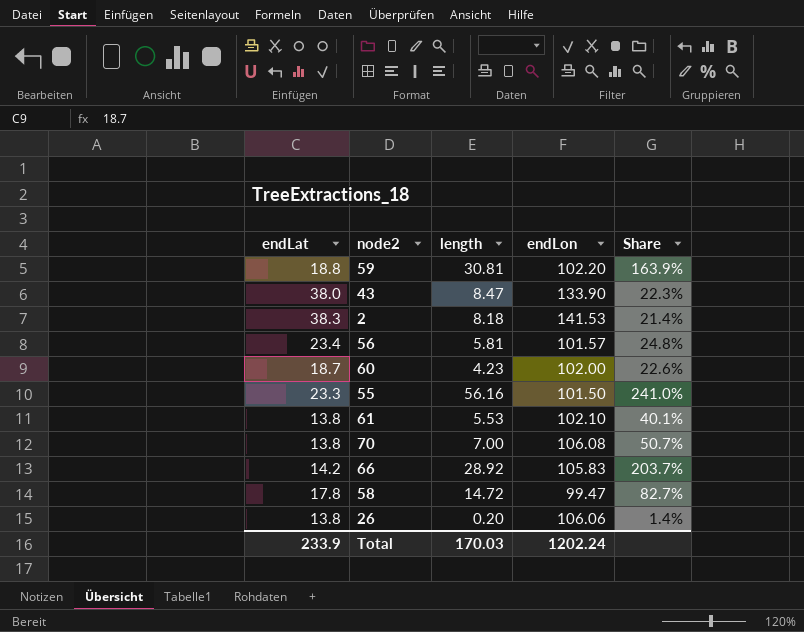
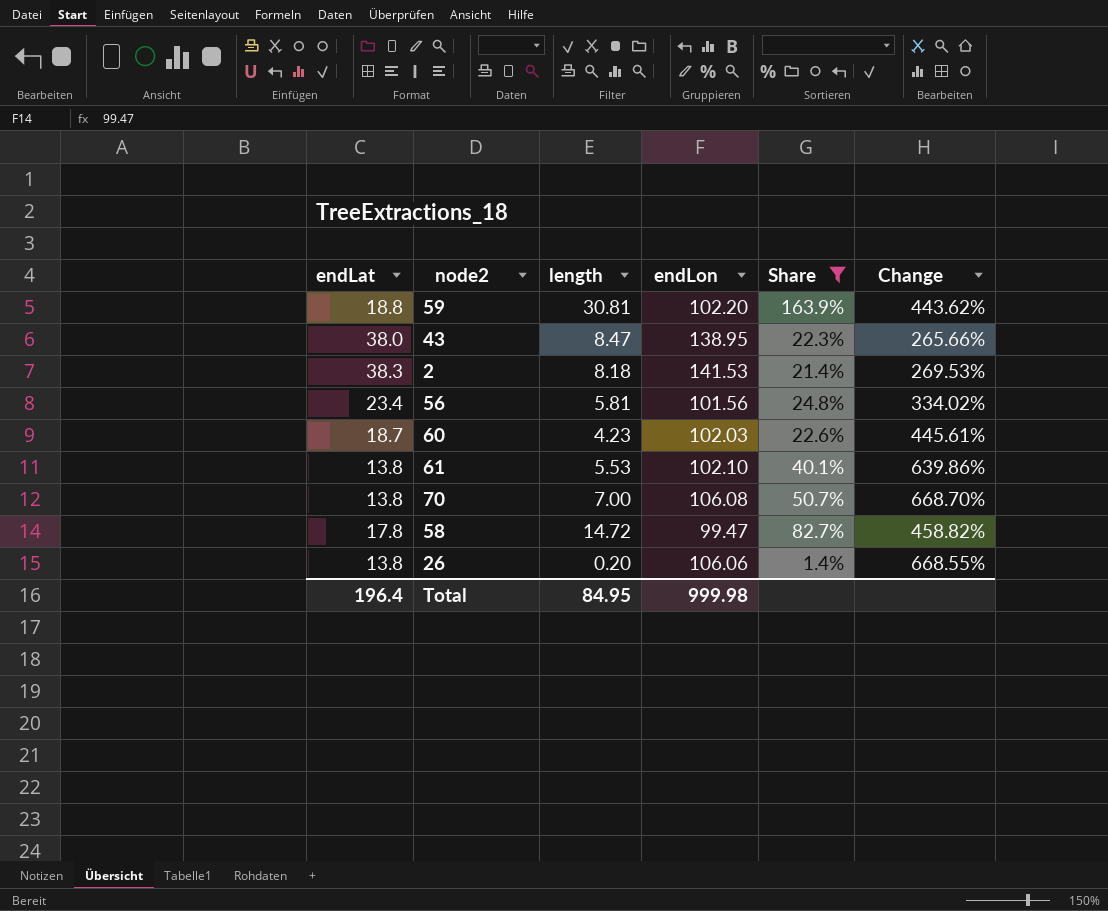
filter: none -> Share <= 163.9%
column Change | formula: none -> ([endLon] - [endLat]) / [endLat]
43 | endLon: 133.90 -> 138.95
56 | endLon: 101.57 -> 101.56
60 | endLon: 102.00 -> 102.03
Total | endLat: 233.9 -> 196.4
Total | length: 170.03 -> 84.95
Total | endLon: 1202.24 -> 999.98

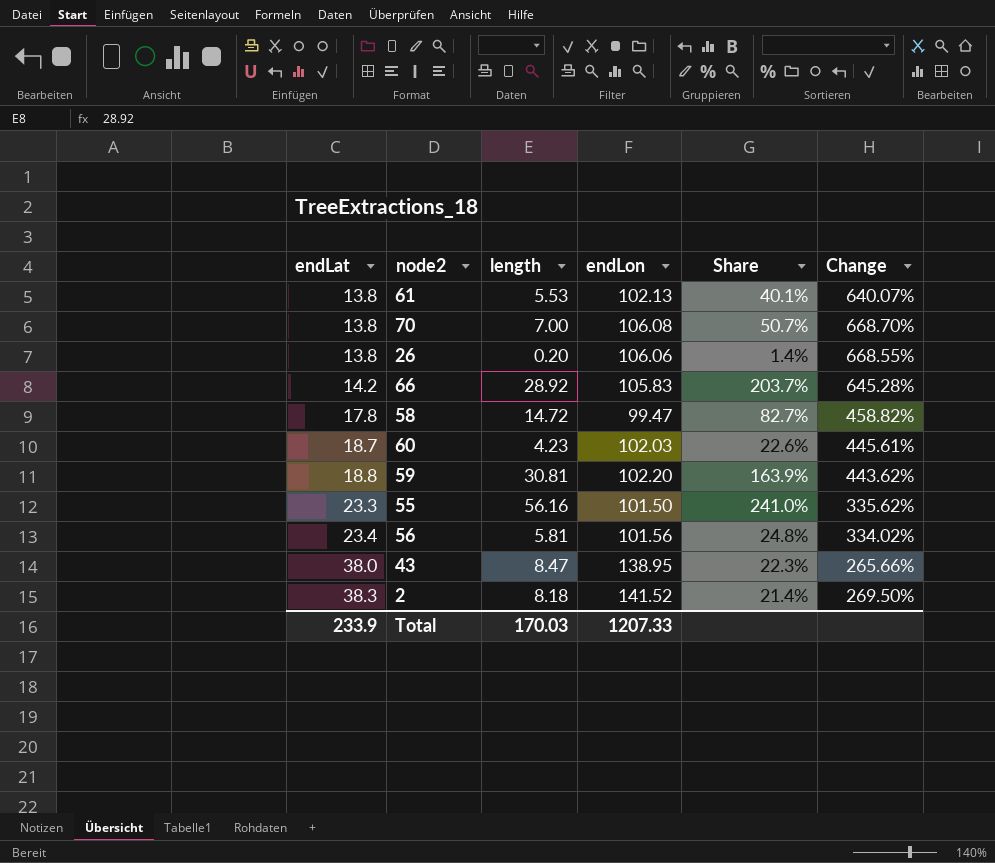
filter: Share <= 163.9% -> none
row order: none -> endLat ascending
61 | endLon: 102.10 -> 102.13
61 | Change: 639.86% -> 640.07%
2 | endLon: 141.53 -> 141.52
2 | Change: 269.53% -> 269.50%
Total | endLat: 196.4 -> 233.9
Total | length: 84.95 -> 170.03
Total | endLon: 999.98 -> 1207.33

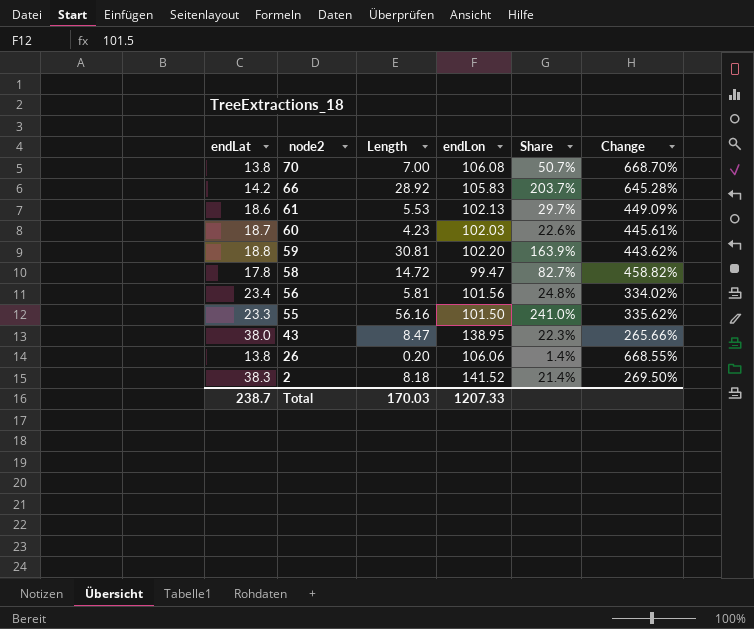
row order: endLat ascending -> node2 descending
column name: length -> Length
61 | endLat: 13.8 -> 18.6
61 | Share: 40.1% -> 29.7%
61 | Change: 640.07% -> 449.09%
Total | endLat: 233.9 -> 238.7

